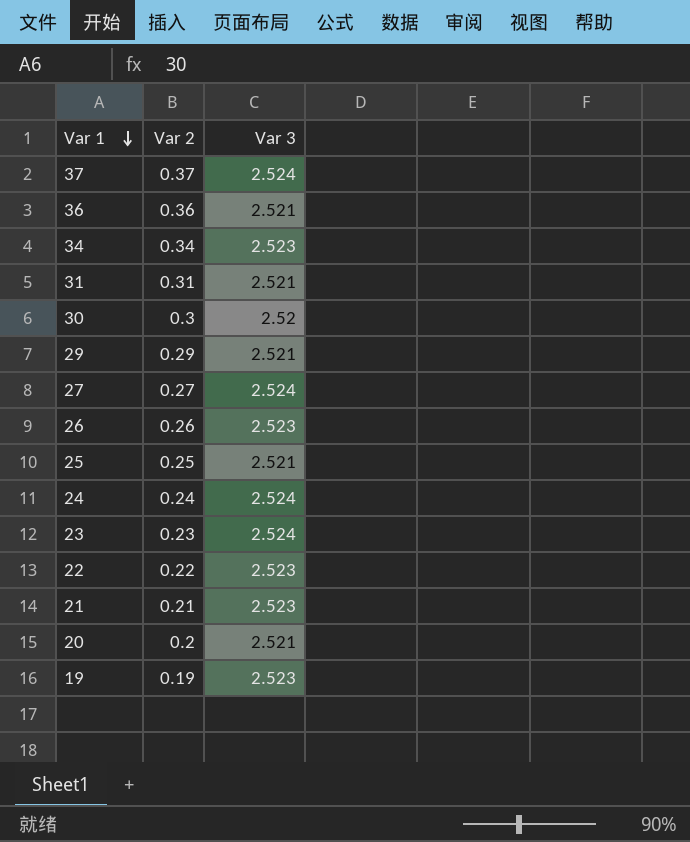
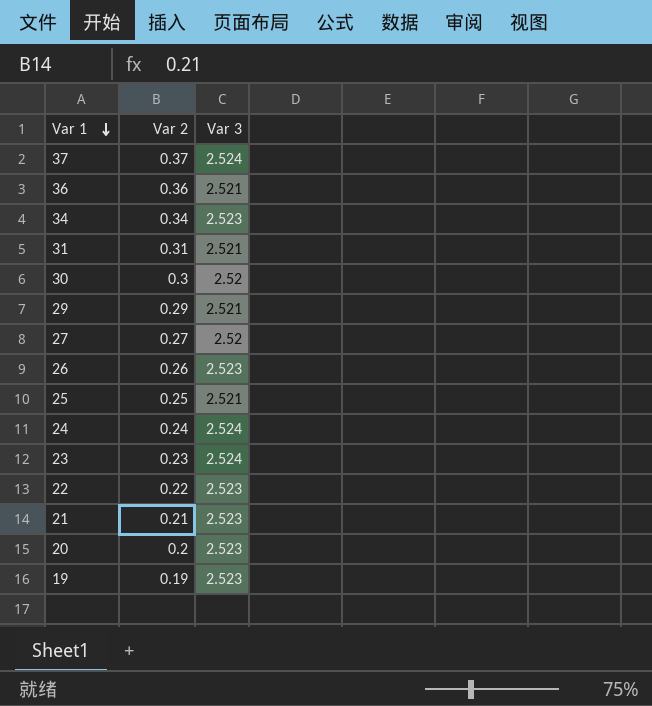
27 | Var 3: 2.524 -> 2.52
20 | Var 3: 2.521 -> 2.523

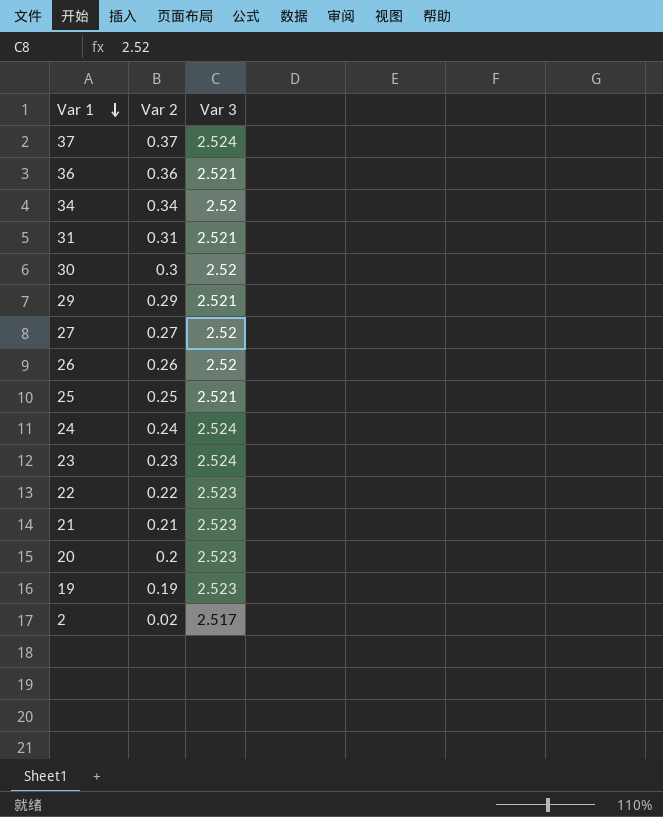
34 | Var 3: 2.523 -> 2.52
26 | Var 3: 2.523 -> 2.52
row 2: none -> 0.02 | 2.517

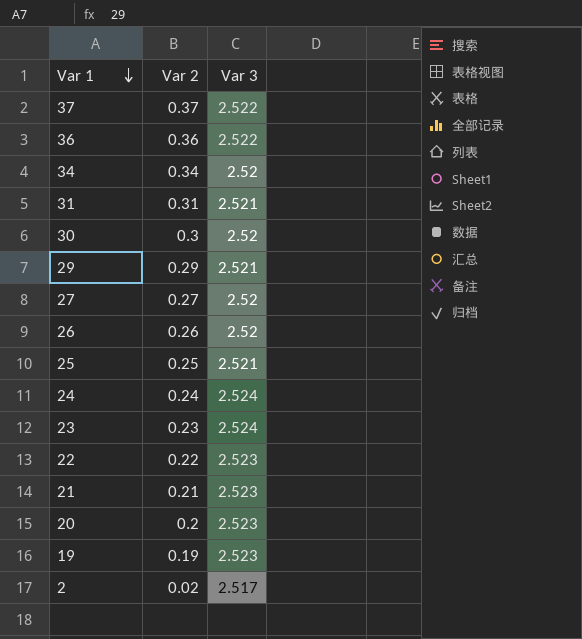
37 | Var 3: 2.524 -> 2.522
36 | Var 3: 2.521 -> 2.522

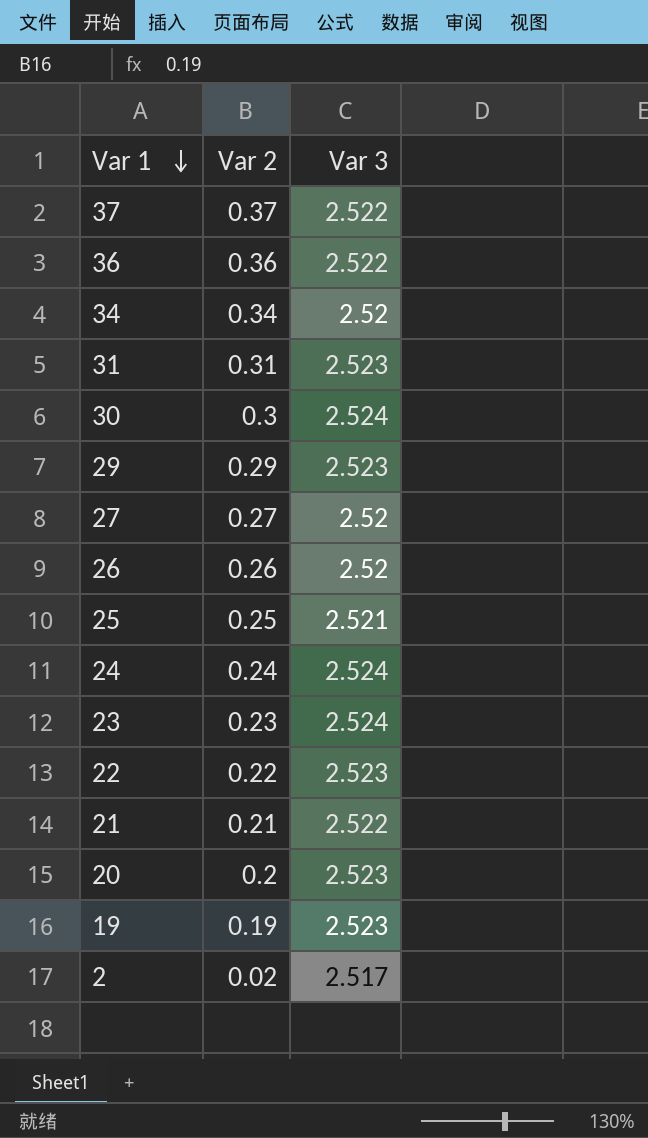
31 | Var 3: 2.521 -> 2.523
30 | Var 3: 2.52 -> 2.524
29 | Var 3: 2.521 -> 2.523
21 | Var 3: 2.523 -> 2.522

